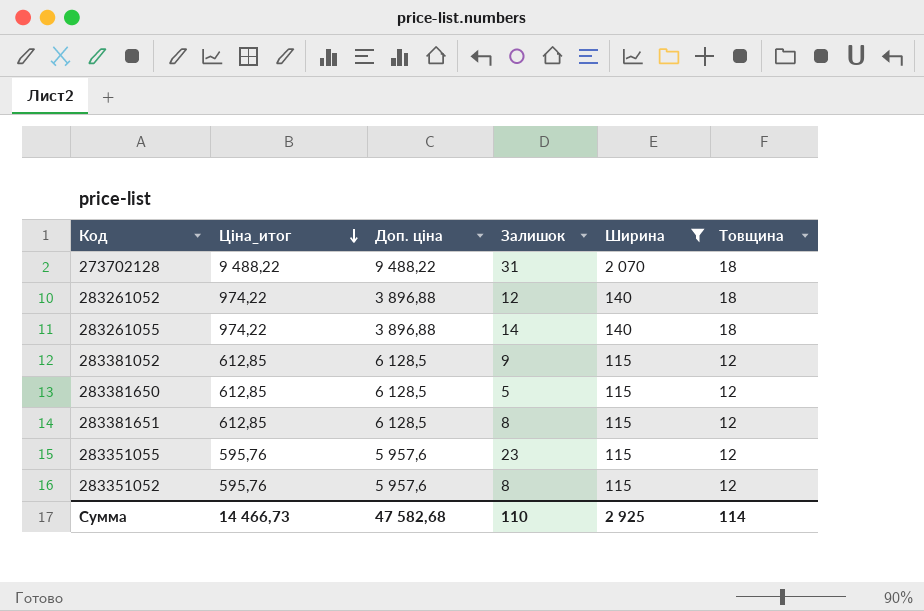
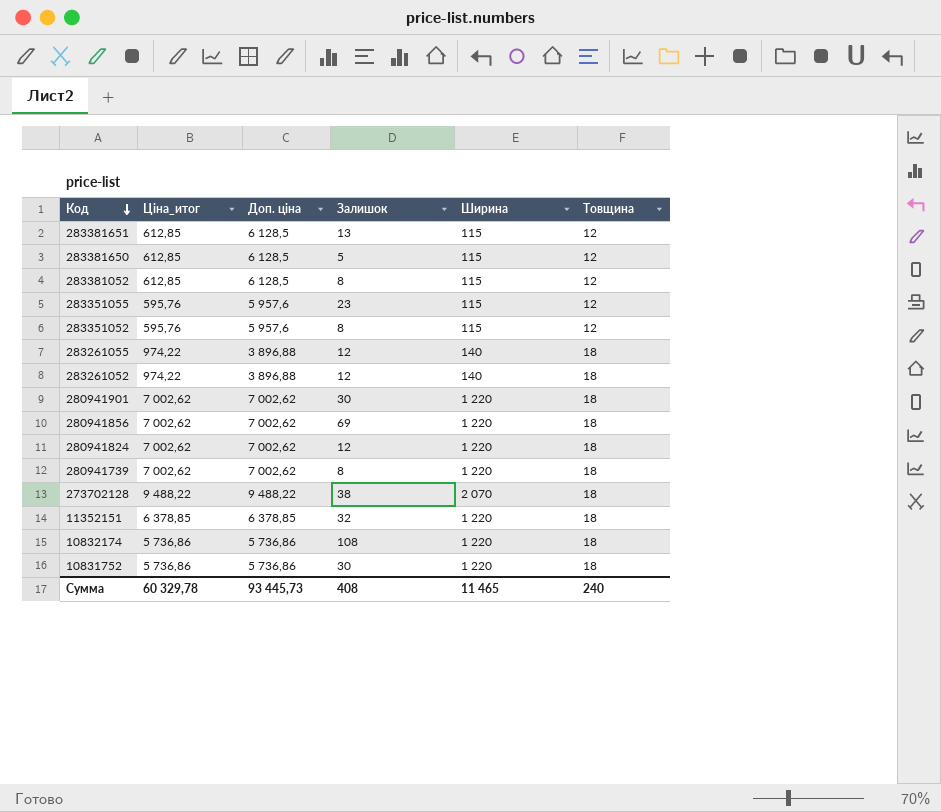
filter: Ширина != 1 220 -> none
row order: Ціна_итог descending -> Код descending
283381651 | Залишок: 8 -> 13
283381052 | Залишок: 9 -> 8
283261055 | Залишок: 14 -> 12
273702128 | Залишок: 31 -> 38
Сумма | Ціна_итог: 14 466,73 -> 60 329,78
Сумма | Доп. ціна: 47 582,68 -> 93 445,73
Сумма | Залишок: 110 -> 408
Сумма | Ширина: 2 925 -> 11 465
Сумма | Товщина: 114 -> 240

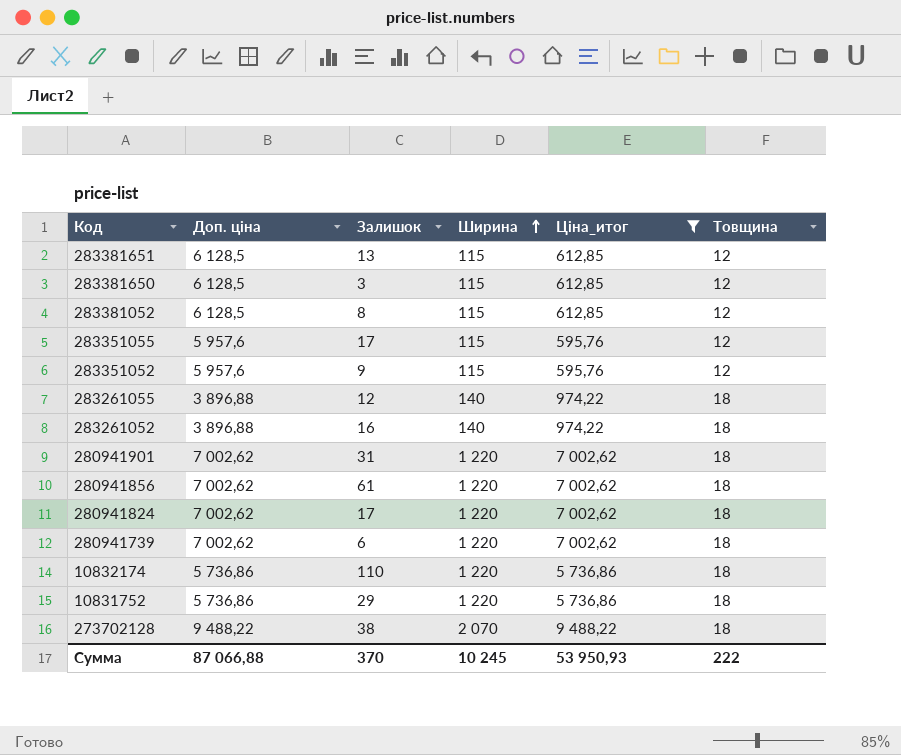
filter: none -> Ціна_итог != 6 378,85
row order: Код descending -> Ширина ascending
column Ціна_итог | position: 2 -> 5
283381650 | Залишок: 5 -> 3
283351055 | Залишок: 23 -> 17
283351052 | Залишок: 8 -> 9
283261052 | Залишок: 12 -> 16
280941901 | Залишок: 30 -> 31
280941856 | Залишок: 69 -> 61
280941824 | Залишок: 12 -> 17
280941739 | Залишок: 8 -> 6
10832174 | Залишок: 108 -> 110
10831752 | Залишок: 30 -> 29
Сумма | Доп. ціна: 93 445,73 -> 87 066,88
Сумма | Залишок: 408 -> 370
Сумма | Ширина: 11 465 -> 10 245
Сумма | Ціна_итог: 60 329,78 -> 53 950,93
Сумма | Товщина: 240 -> 222

